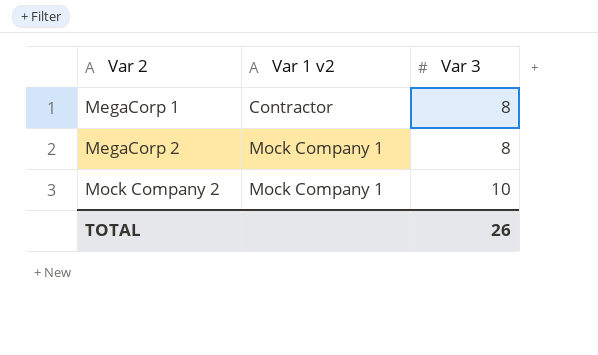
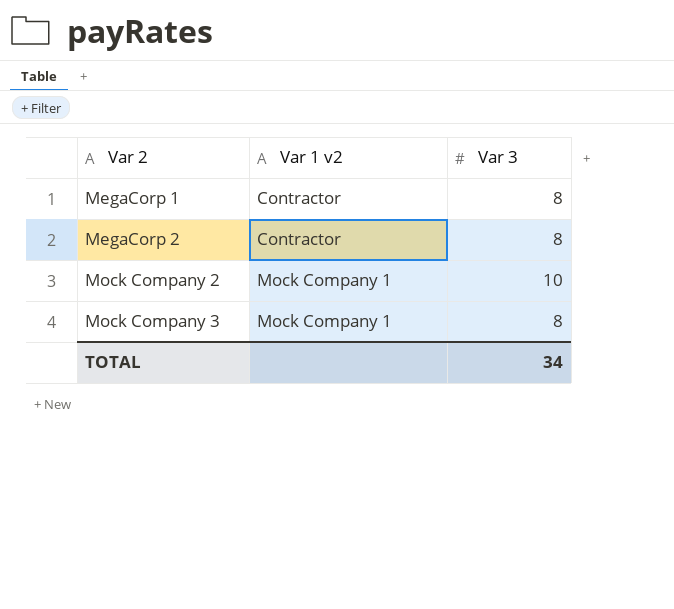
MegaCorp 2 | Var 1 v2: Mock Company 1 -> Contractor
row Mock Company 3: none -> Mock Company 1 | 8
TOTAL | Var 3: 26 -> 34

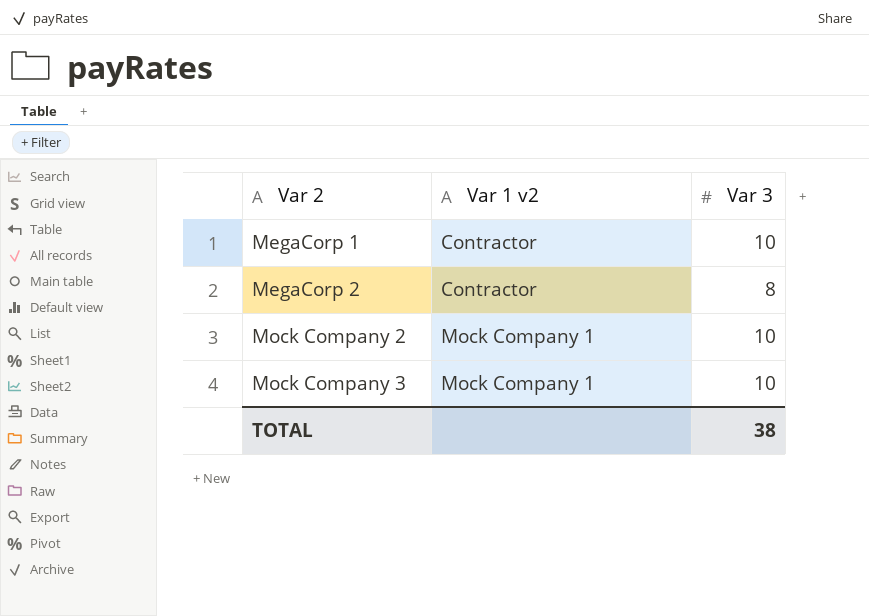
MegaCorp 1 | Var 3: 8 -> 10
Mock Company 3 | Var 3: 8 -> 10
TOTAL | Var 3: 34 -> 38

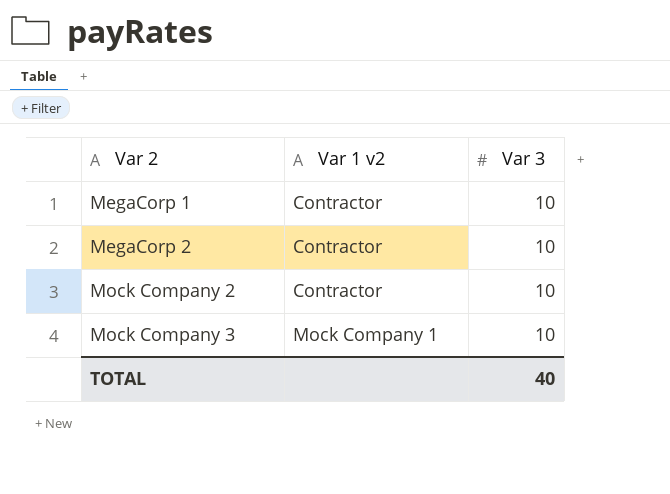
MegaCorp 2 | Var 3: 8 -> 10
Mock Company 2 | Var 1 v2: Mock Company 1 -> Contractor
TOTAL | Var 3: 38 -> 40

